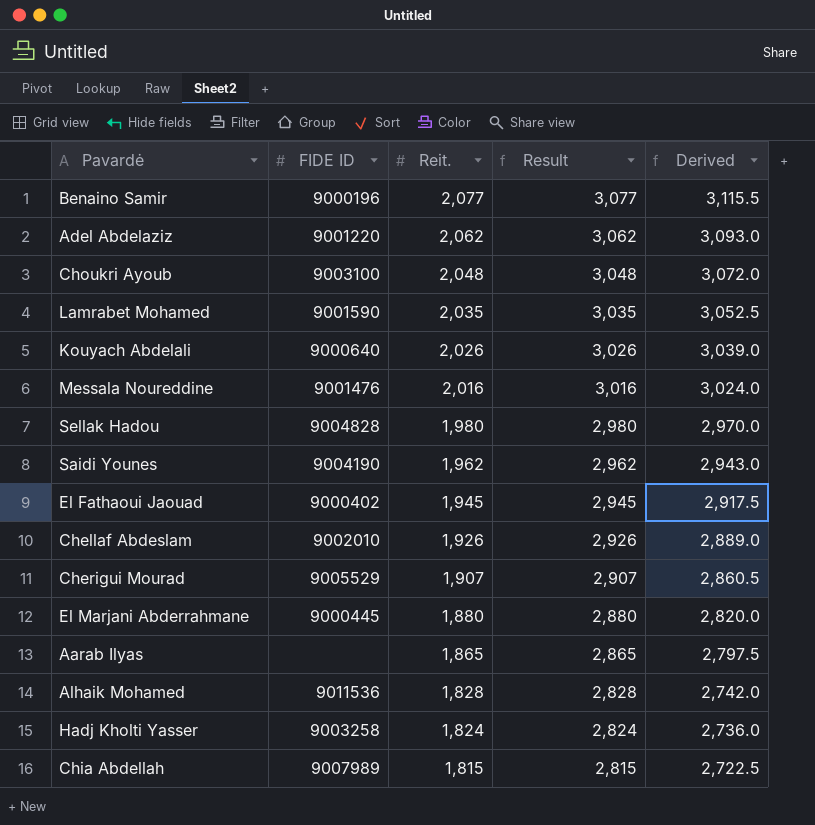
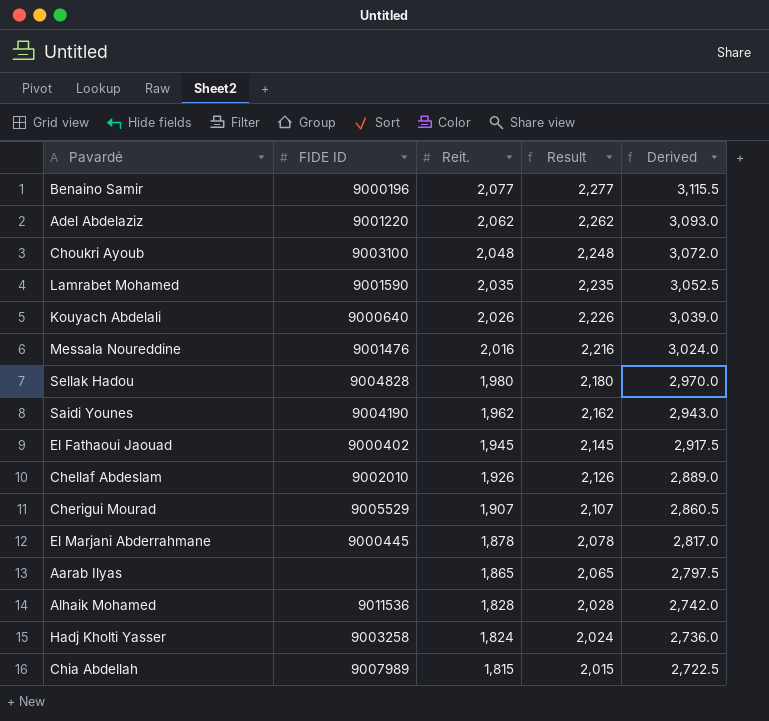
column Result | formula: [Reit.] + 1000 -> [Reit.] + 200
El Marjani Abderrahmane | Reit.: 1,880 -> 1,878
El Marjani Abderrahmane | Derived: 2,820.0 -> 2,817.0

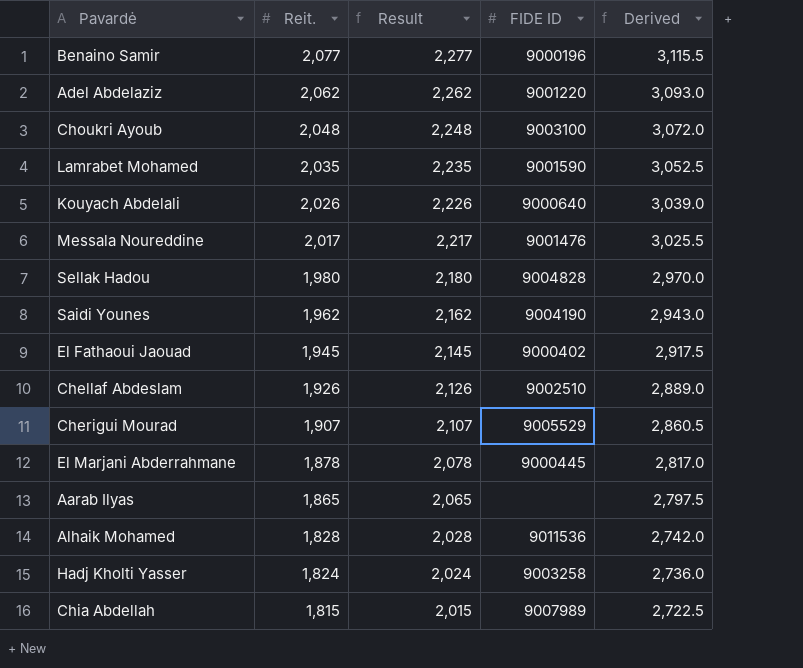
column FIDE ID | position: 2 -> 4
Messala Noureddine | Reit.: 2,016 -> 2,017
Messala Noureddine | Result: 2,216 -> 2,217
Messala Noureddine | Derived: 3,024.0 -> 3,025.5
Chellaf Abdeslam | FIDE ID: 9002010 -> 9002510

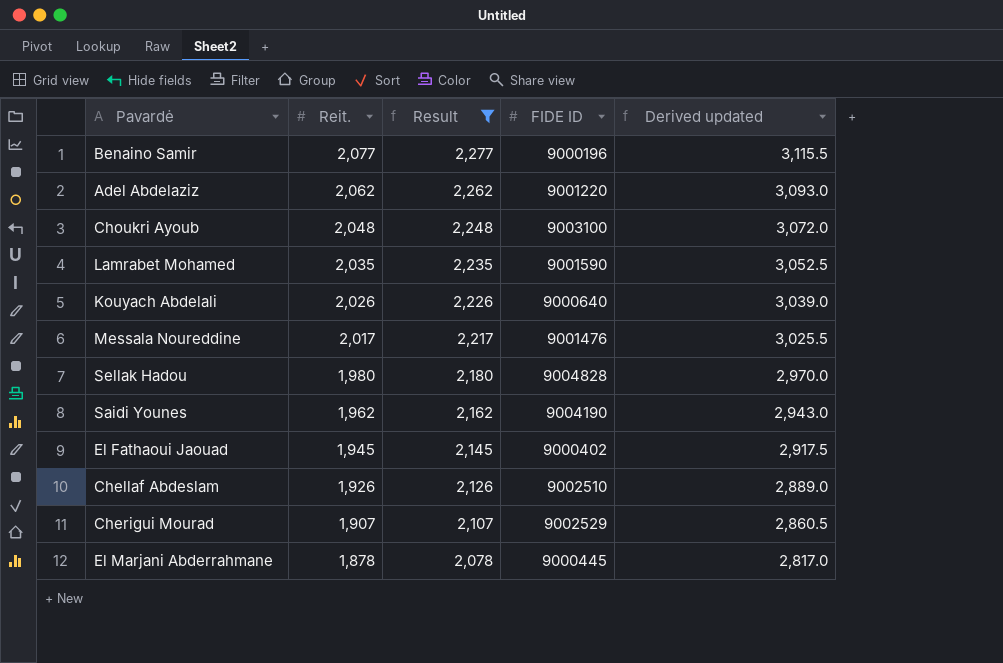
filter: none -> Result >= 2,078
column name: Derived -> Derived updated
Cherigui Mourad | FIDE ID: 9005529 -> 9002529

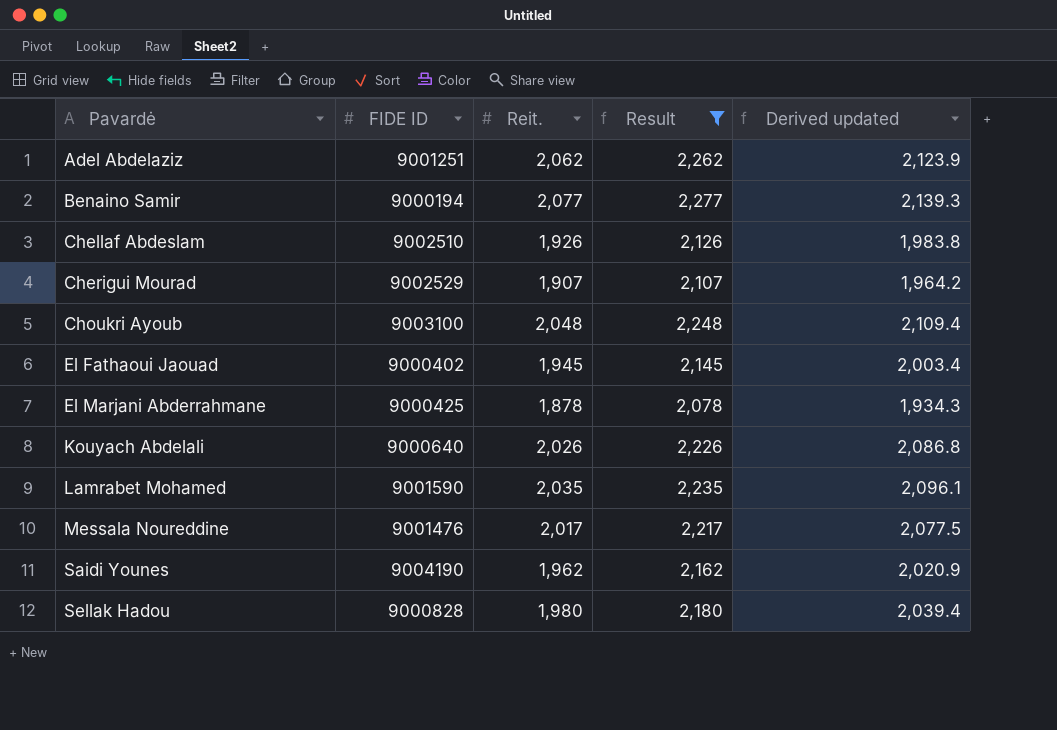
row order: Reit. descending -> Pavardė ascending
column FIDE ID | position: 4 -> 2
column Derived updated | formula: [Reit.] * 1.5 -> [Reit.] * 1.03
Adel Abdelaziz | FIDE ID: 9001220 -> 9001251
Benaino Samir | FIDE ID: 9000196 -> 9000194
El Marjani Abderrahmane | FIDE ID: 9000445 -> 9000425
Sellak Hadou | FIDE ID: 9004828 -> 9000828

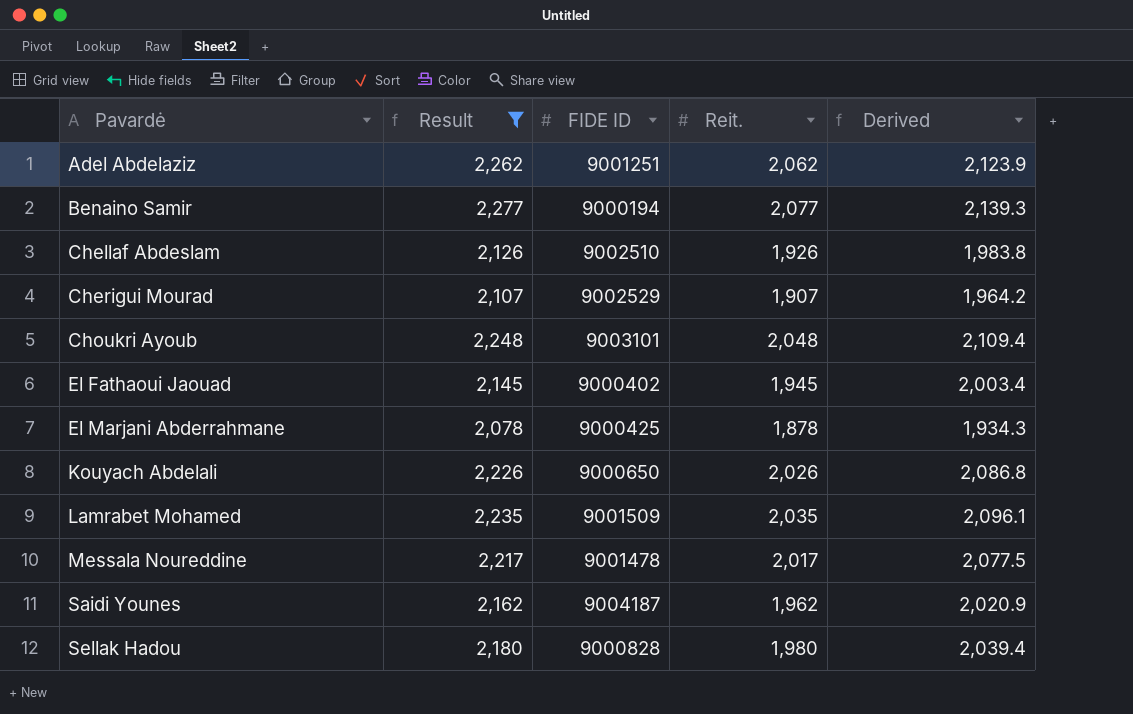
column Result | position: 4 -> 2
column name: Derived updated -> Derived
Choukri Ayoub | FIDE ID: 9003100 -> 9003101
Kouyach Abdelali | FIDE ID: 9000640 -> 9000650
Lamrabet Mohamed | FIDE ID: 9001590 -> 9001509
Messala Noureddine | FIDE ID: 9001476 -> 9001478
Saidi Younes | FIDE ID: 9004190 -> 9004187

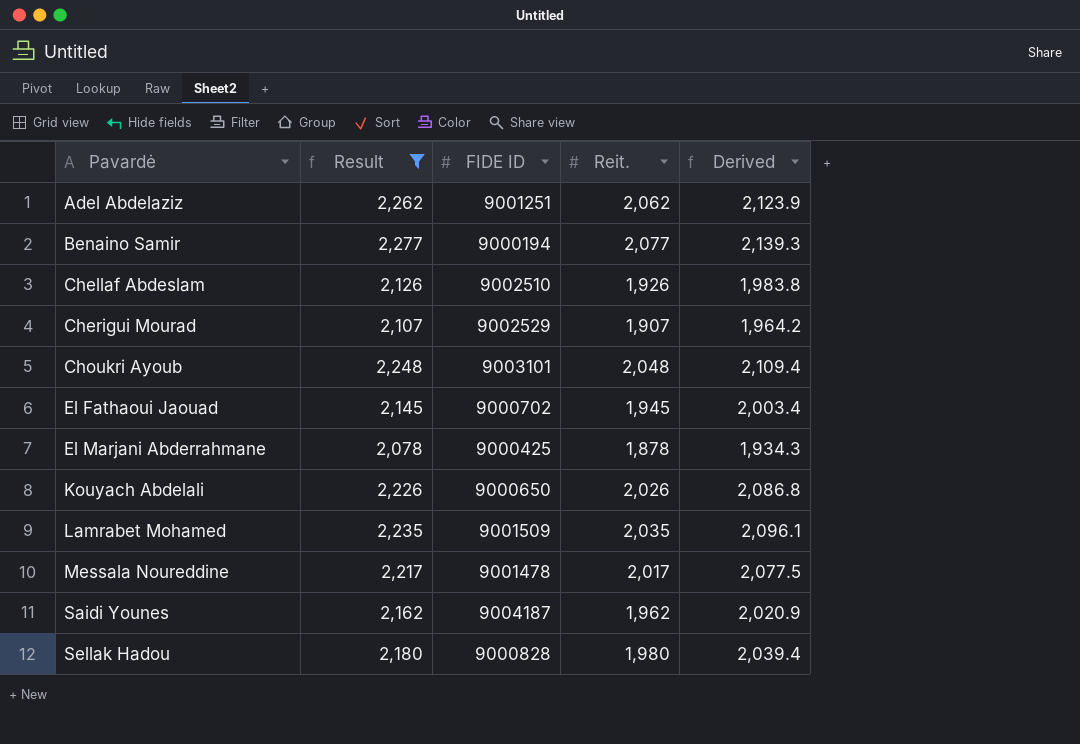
El Fathaoui Jaouad | FIDE ID: 9000402 -> 9000702

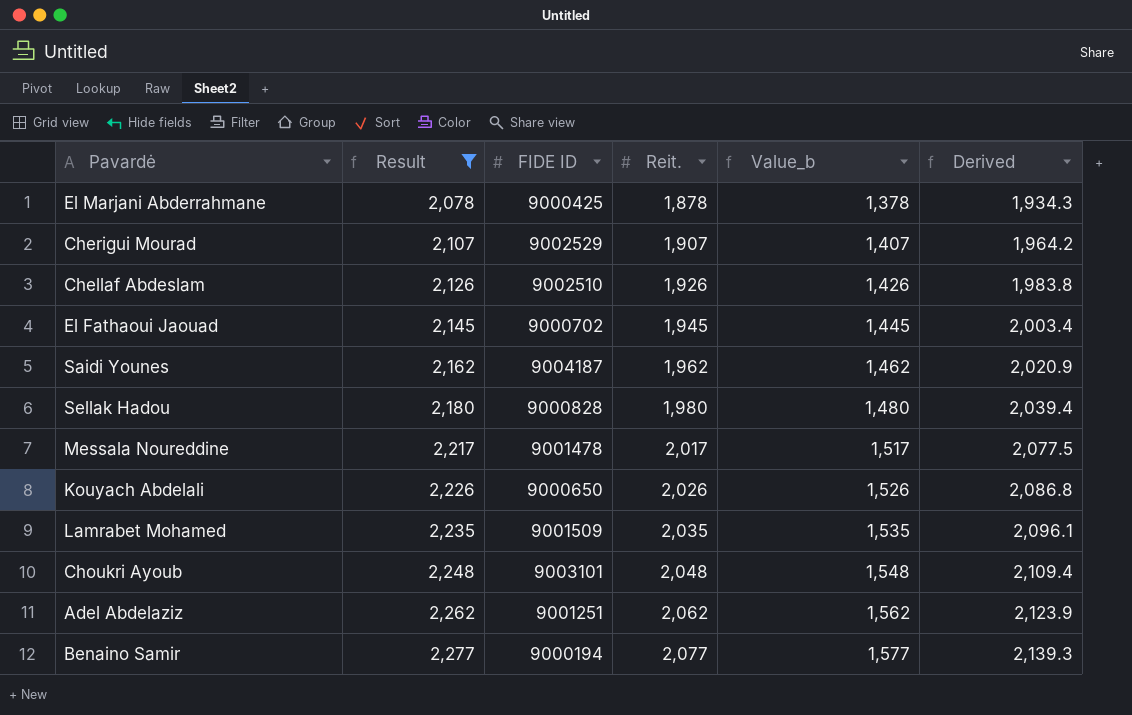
row order: Pavardė ascending -> Result ascending
column Value_b | formula: none -> [Reit.] - 500

